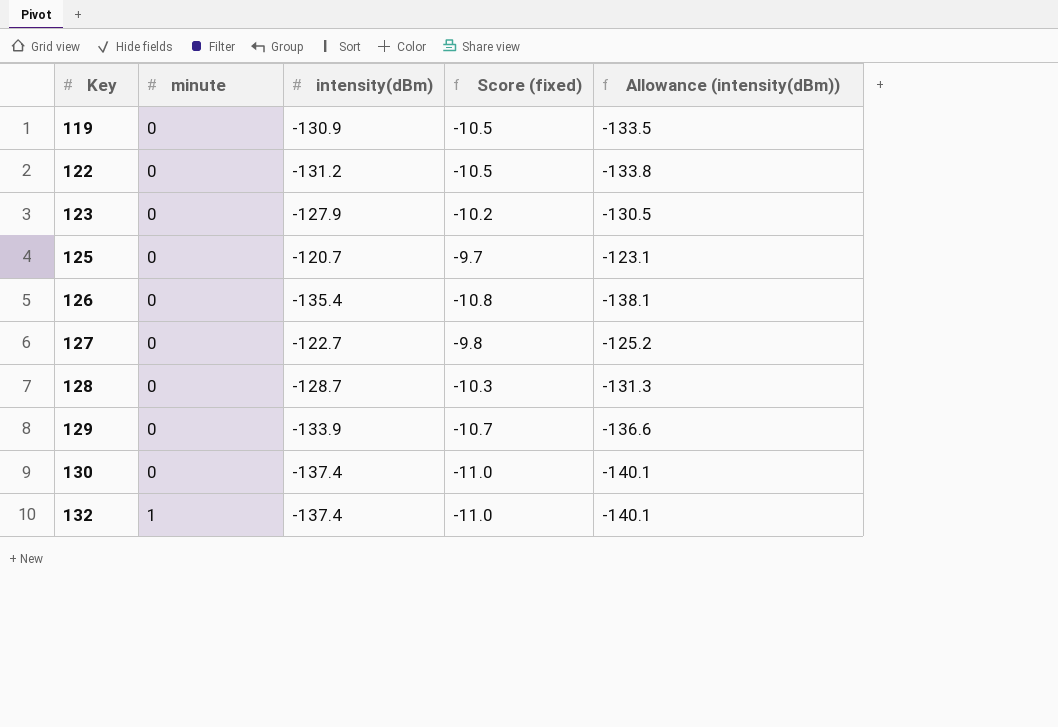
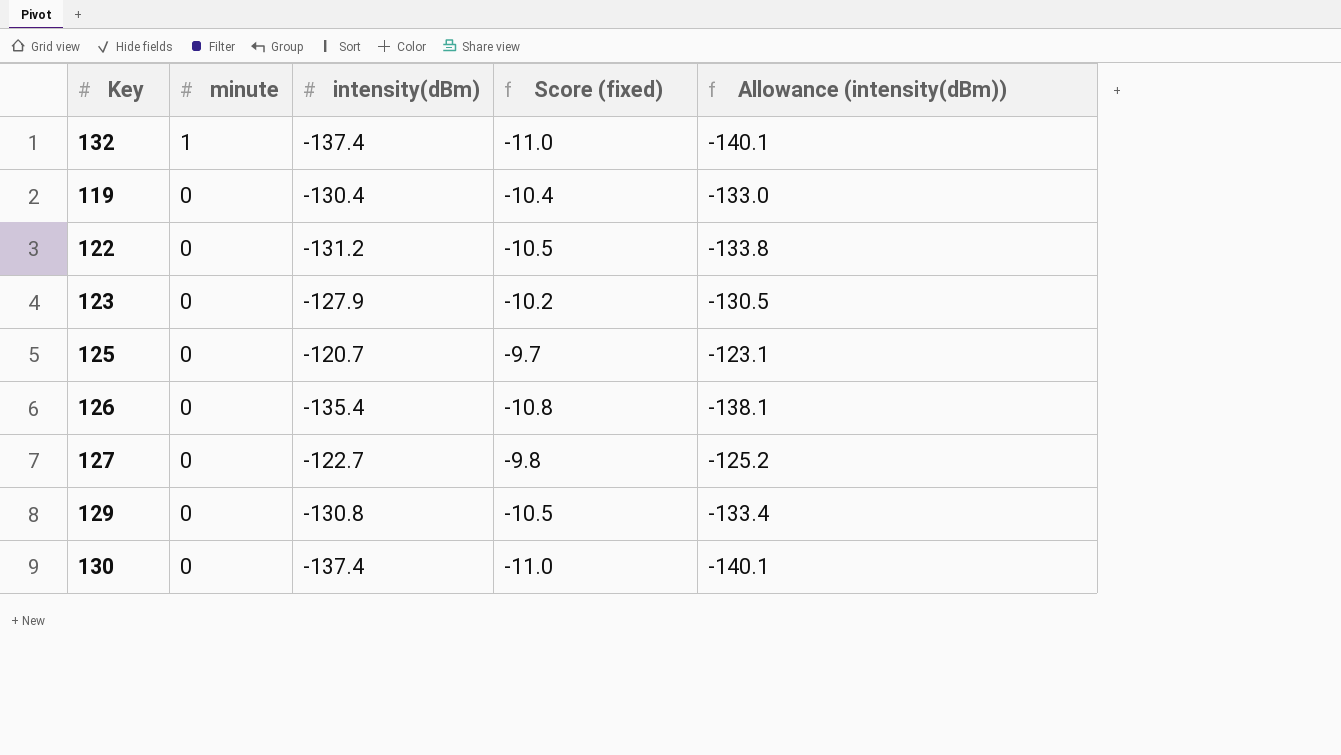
row order: Key ascending -> minute descending
row 128: 0 | -128.7 | -10.3 | -131.3 -> none
119 | intensity(dBm): -130.9 -> -130.4
119 | Score (fixed): -10.5 -> -10.4
119 | Allowance (intensity(dBm)): -133.5 -> -133.0
129 | intensity(dBm): -133.9 -> -130.8
129 | Score (fixed): -10.7 -> -10.5
129 | Allowance (intensity(dBm)): -136.6 -> -133.4

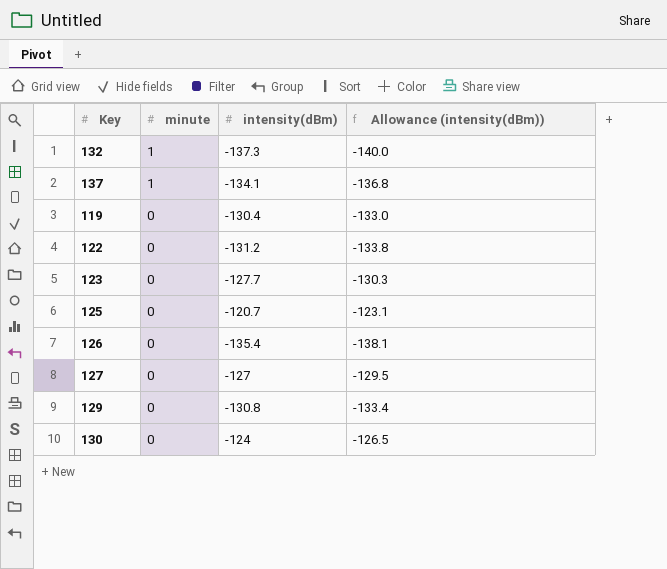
column Score (fixed) | formula: [intensity(dBm)] * 0.08 -> none
132 | intensity(dBm): -137.4 -> -137.3
132 | Allowance (intensity(dBm)): -140.1 -> -140.0
row 137: none -> 1 | -134.1 | -136.8
123 | intensity(dBm): -127.9 -> -127.7
123 | Allowance (intensity(dBm)): -130.5 -> -130.3
127 | intensity(dBm): -122.7 -> -127
127 | Allowance (intensity(dBm)): -125.2 -> -129.5
130 | intensity(dBm): -137.4 -> -124
130 | Allowance (intensity(dBm)): -140.1 -> -126.5

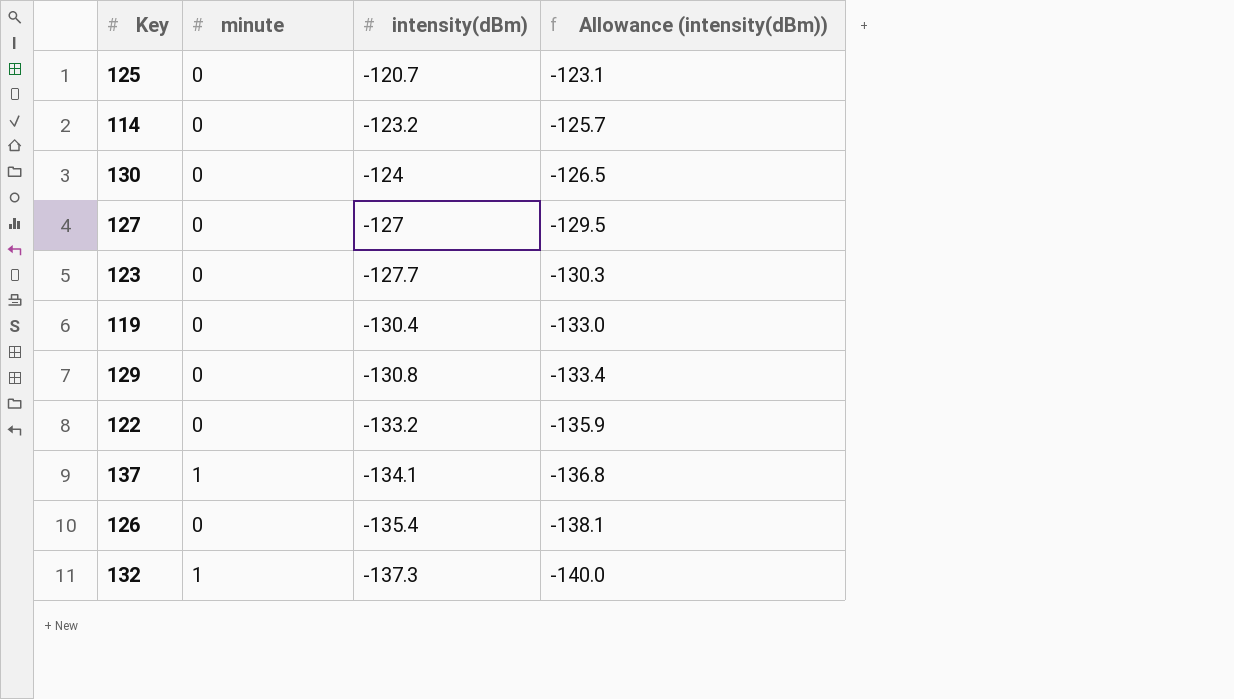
row order: minute descending -> intensity(dBm) descending
row 114: none -> 0 | -123.2 | -125.7
122 | intensity(dBm): -131.2 -> -133.2
122 | Allowance (intensity(dBm)): -133.8 -> -135.9

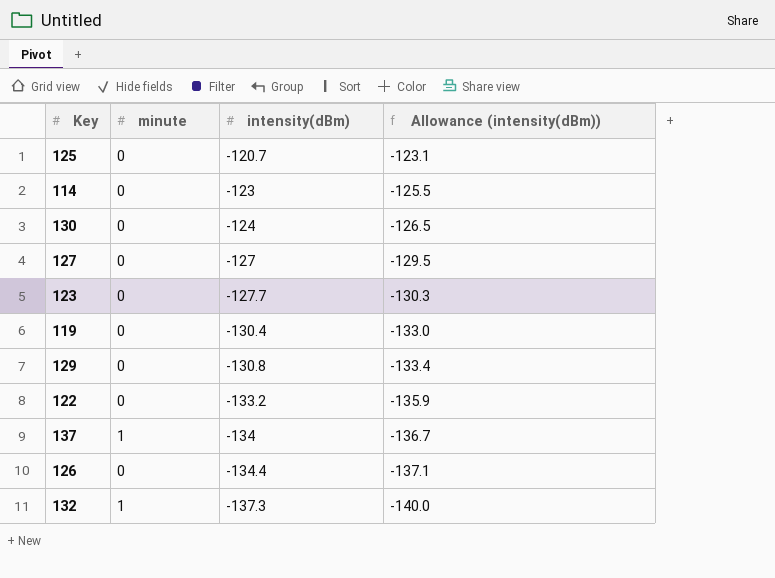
114 | intensity(dBm): -123.2 -> -123
114 | Allowance (intensity(dBm)): -125.7 -> -125.5
137 | intensity(dBm): -134.1 -> -134
137 | Allowance (intensity(dBm)): -136.8 -> -136.7
126 | intensity(dBm): -135.4 -> -134.4
126 | Allowance (intensity(dBm)): -138.1 -> -137.1

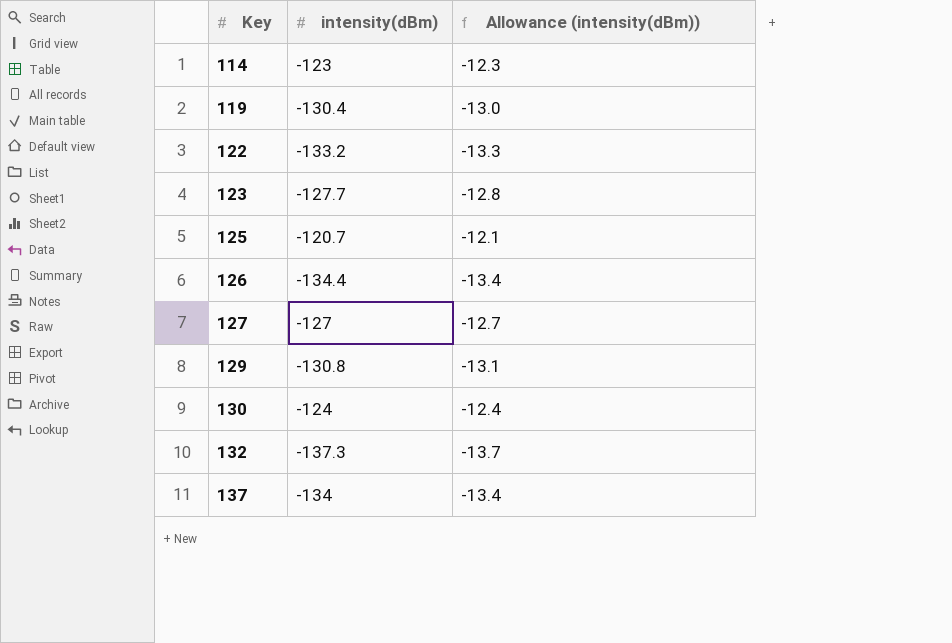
row order: intensity(dBm) descending -> Key ascending
column minute | position: 2 -> none
column Allowance (intensity(dBm)) | formula: [intensity(dBm)] * 1.02 -> [intensity(dBm)] * 0.1

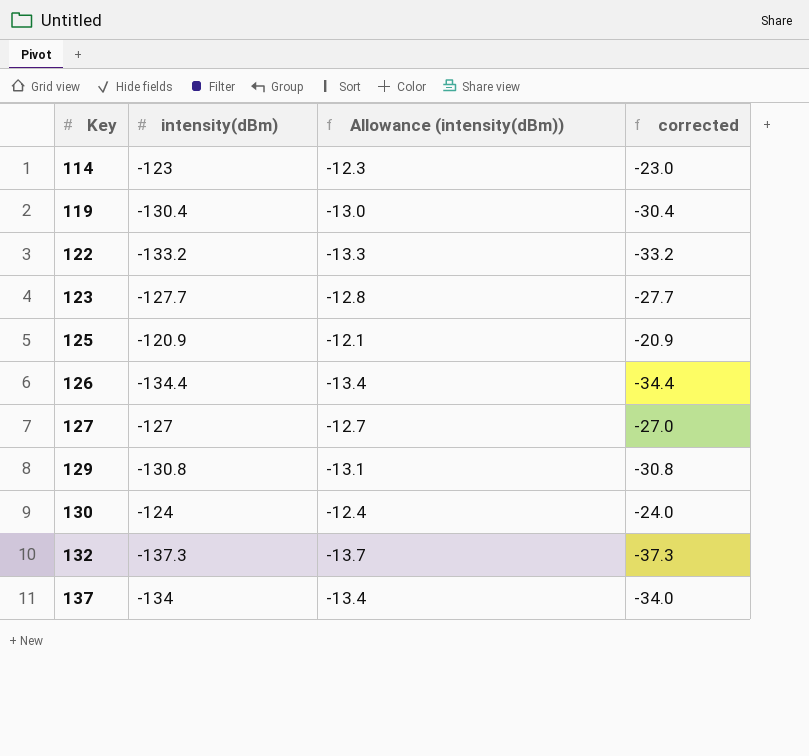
column corrected | formula: none -> [intensity(dBm)] + 100
125 | intensity(dBm): -120.7 -> -120.9

